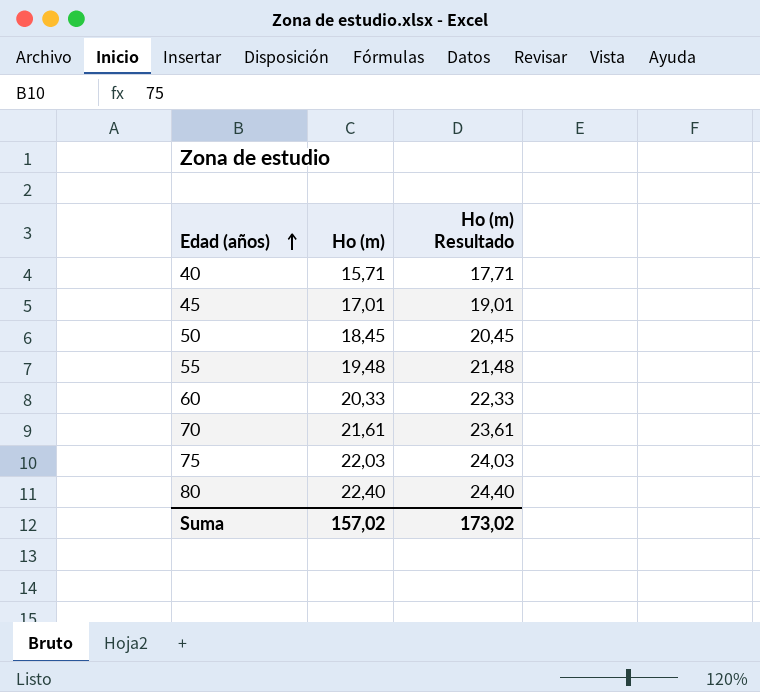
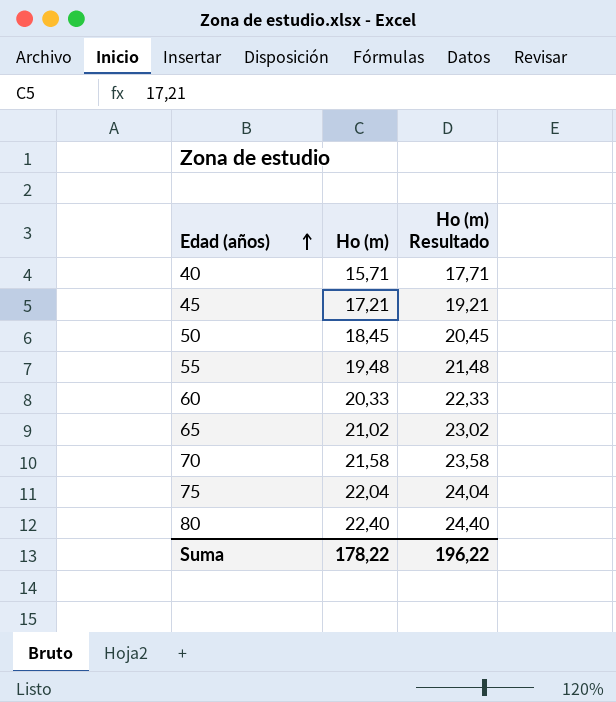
45 | Ho (m): 17,01 -> 17,21
45 | Ho (m) Resultado: 19,01 -> 19,21
row 65: none -> 21,02 | 23,02
70 | Ho (m): 21,61 -> 21,58
70 | Ho (m) Resultado: 23,61 -> 23,58
75 | Ho (m): 22,03 -> 22,04
75 | Ho (m) Resultado: 24,03 -> 24,04
Suma | Ho (m): 157,02 -> 178,22
Suma | Ho (m) Resultado: 173,02 -> 196,22

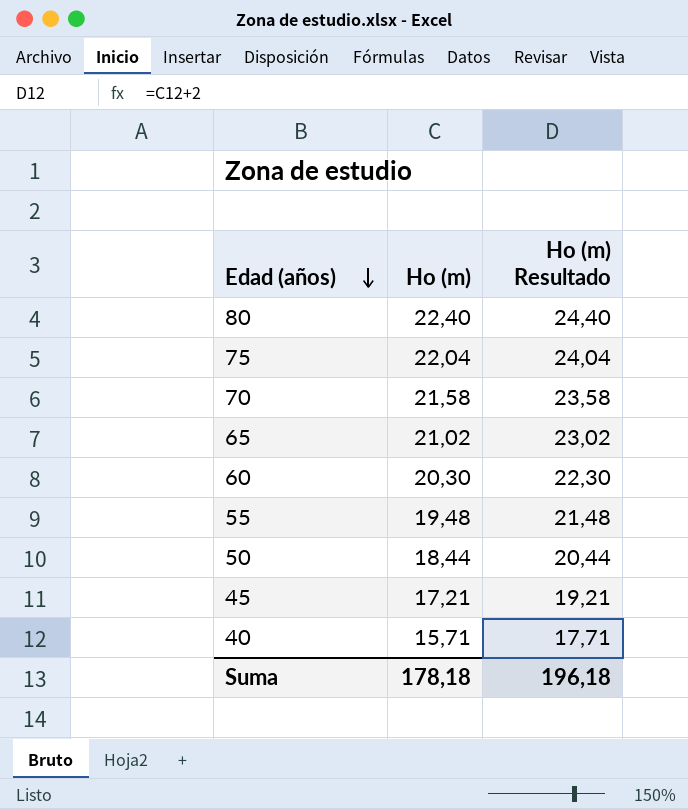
row order: Edad (años) ascending -> Edad (años) descending
60 | Ho (m): 20,33 -> 20,30
60 | Ho (m) Resultado: 22,33 -> 22,30
50 | Ho (m): 18,45 -> 18,44
50 | Ho (m) Resultado: 20,45 -> 20,44
Suma | Ho (m): 178,22 -> 178,18
Suma | Ho (m) Resultado: 196,22 -> 196,18

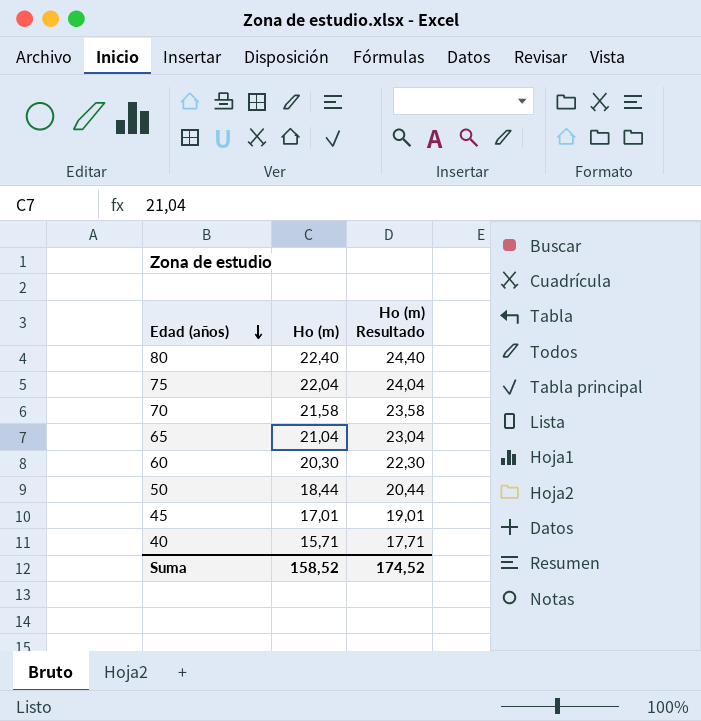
row 55: 19,48 | 21,48 -> none
65 | Ho (m): 21,02 -> 21,04
65 | Ho (m) Resultado: 23,02 -> 23,04
45 | Ho (m): 17,21 -> 17,01
45 | Ho (m) Resultado: 19,21 -> 19,01
Suma | Ho (m): 178,18 -> 158,52
Suma | Ho (m) Resultado: 196,18 -> 174,52

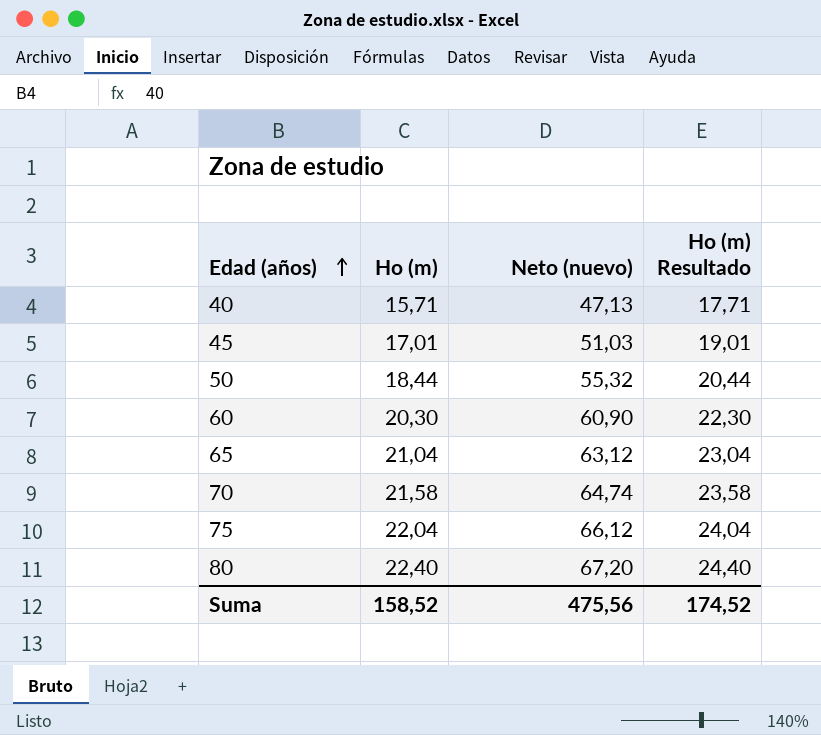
row order: Edad (años) descending -> Edad (años) ascending
column Neto (nuevo) | formula: none -> [Ho (m)] * 3

